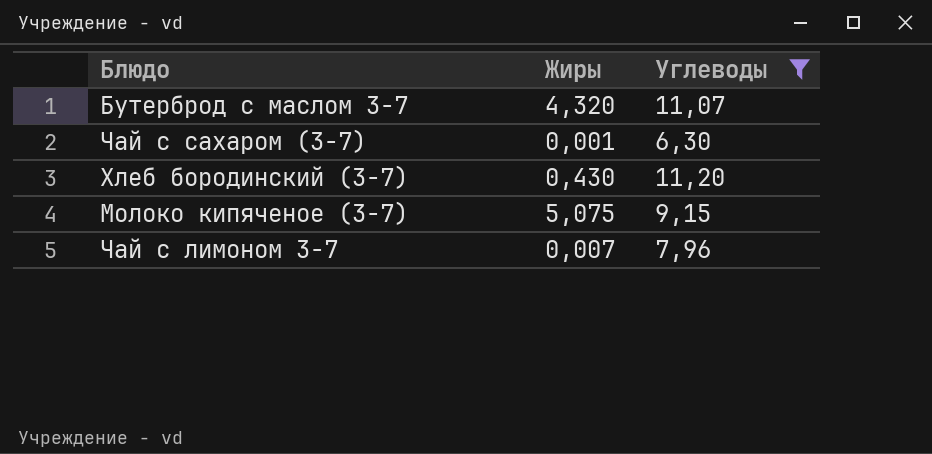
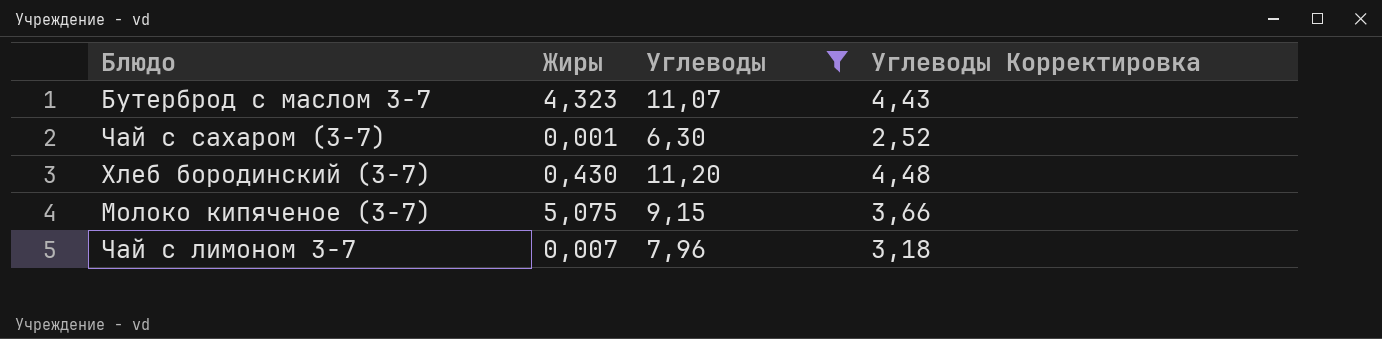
column Углеводы Корректировка | formula: none -> [Углеводы] * 0,4
Бутерброд с маслом 3-7 | Жиры: 4,320 -> 4,323

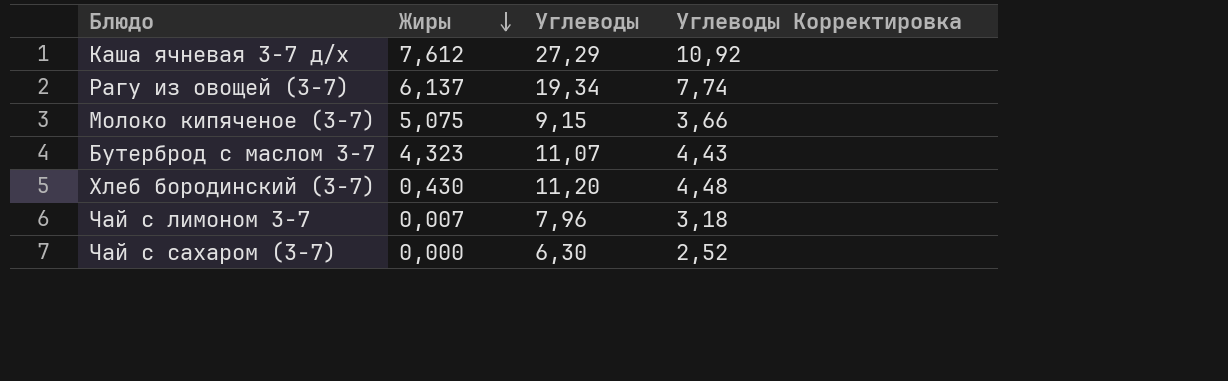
filter: Углеводы <= 11,20 -> none
row order: none -> Жиры descending
Чай с сахаром (3-7) | Жиры: 0,001 -> 0,000

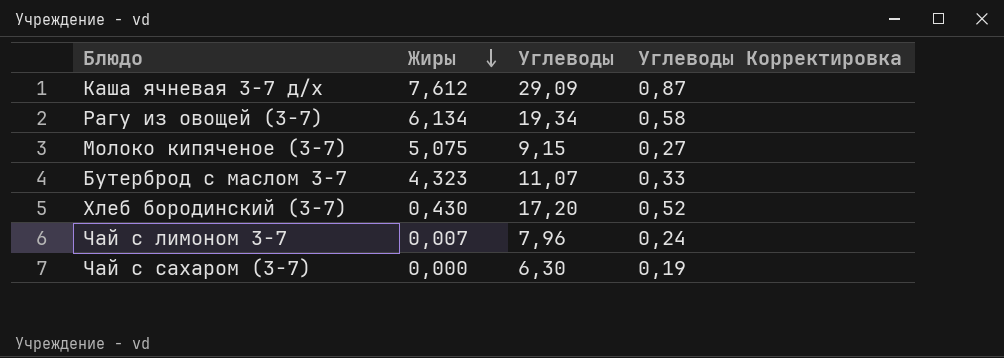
column Углеводы Корректировка | formula: [Углеводы] * 0,4 -> [Углеводы] * 0,03
Каша ячневая 3-7 д/х | Углеводы: 27,29 -> 29,09
Рагу из овощей (3-7) | Жиры: 6,137 -> 6,134
Хлеб бородинский (3-7) | Углеводы: 11,20 -> 17,20

